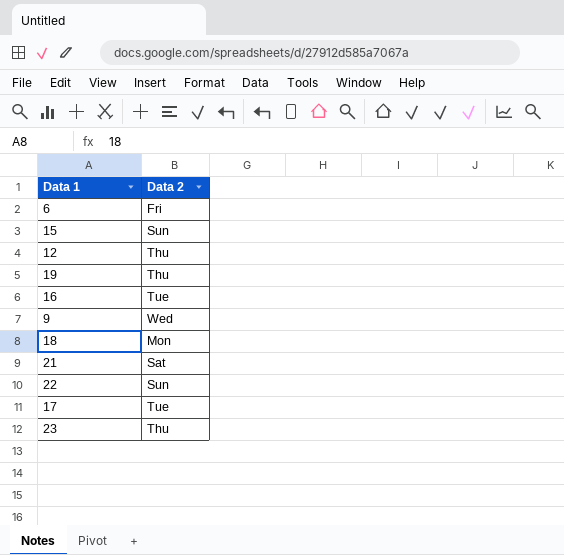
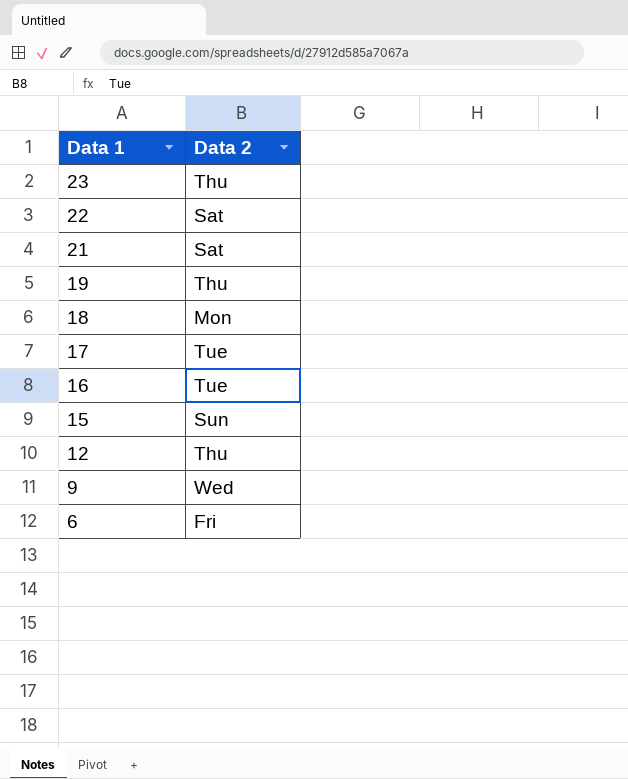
row order: none -> Data 1 descending
22 | Data 2: Sun -> Sat

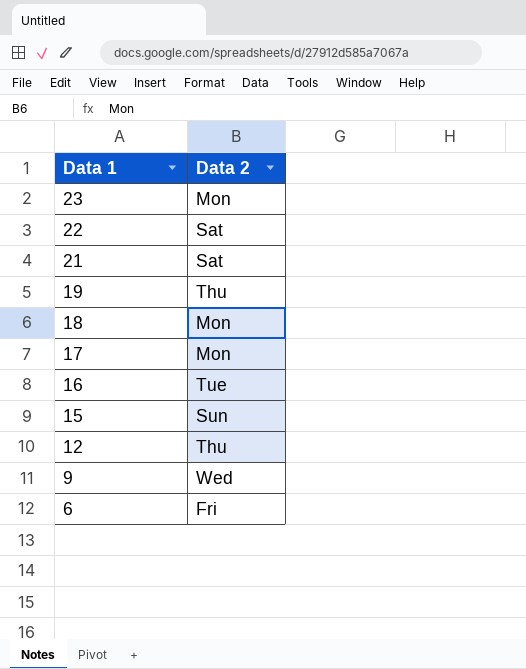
23 | Data 2: Thu -> Mon
17 | Data 2: Tue -> Mon

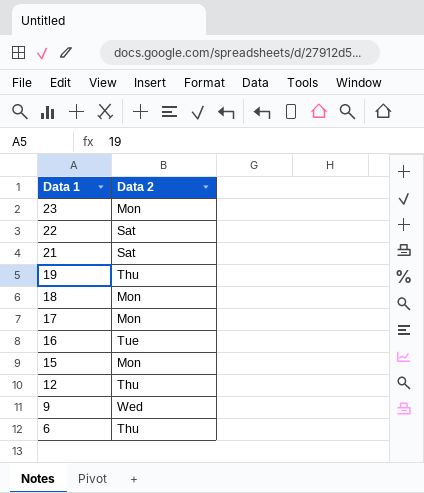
15 | Data 2: Sun -> Mon
6 | Data 2: Fri -> Thu

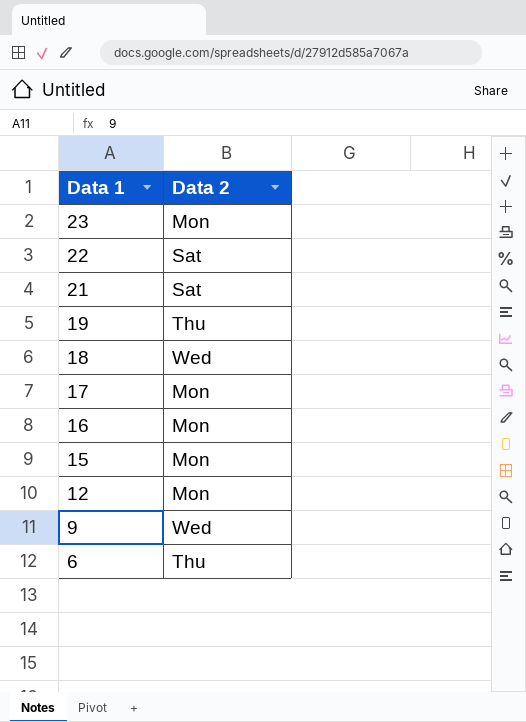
18 | Data 2: Mon -> Wed
16 | Data 2: Tue -> Mon
12 | Data 2: Thu -> Mon

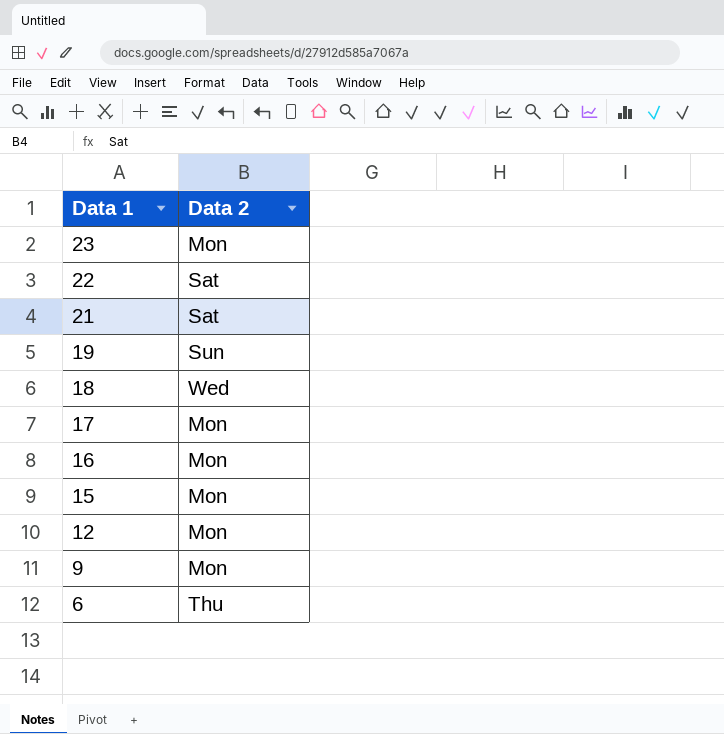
19 | Data 2: Thu -> Sun
9 | Data 2: Wed -> Mon

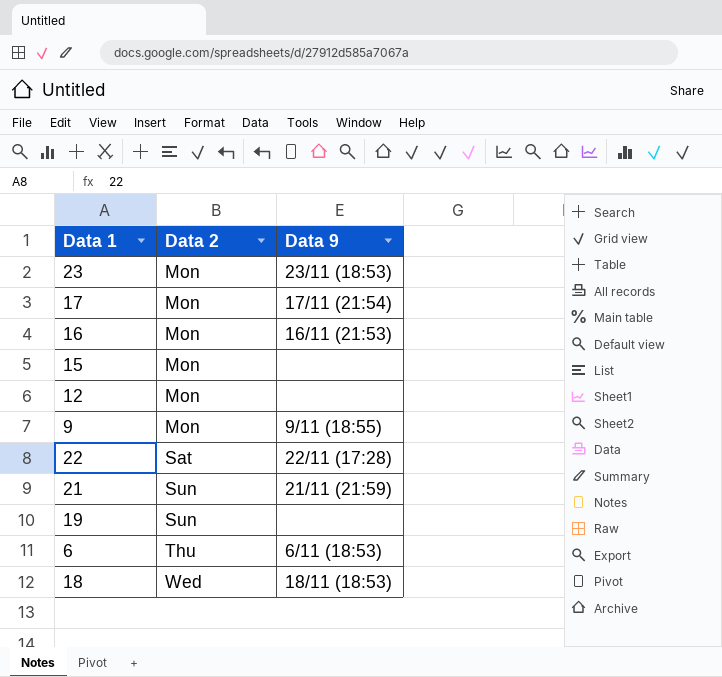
row order: Data 1 descending -> Data 2 ascending
column Data 9 | position: none -> 3
21 | Data 2: Sat -> Sun

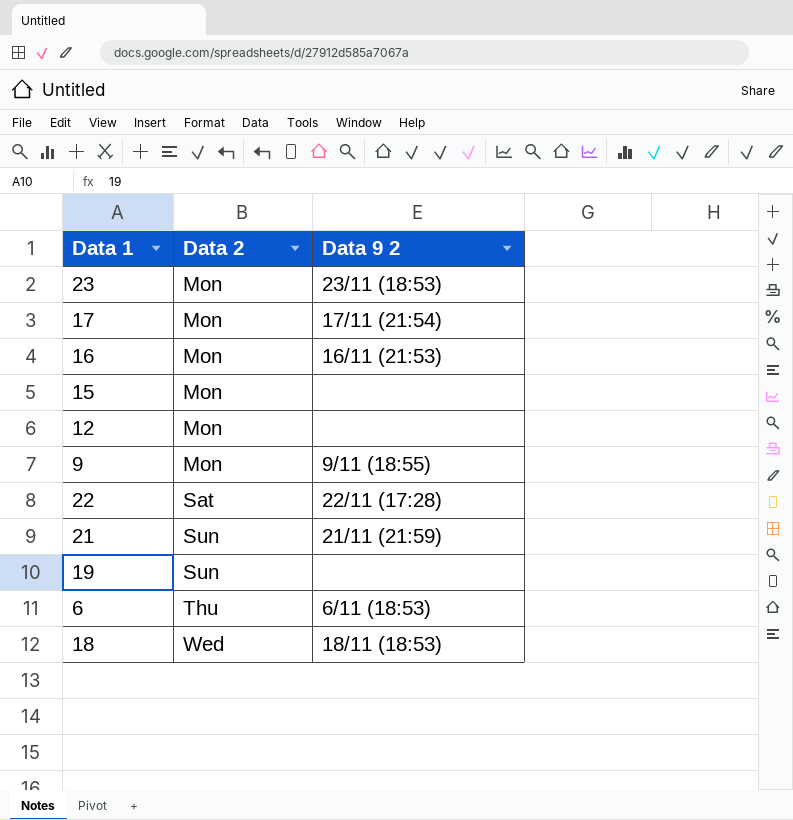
column name: Data 9 -> Data 9 2

